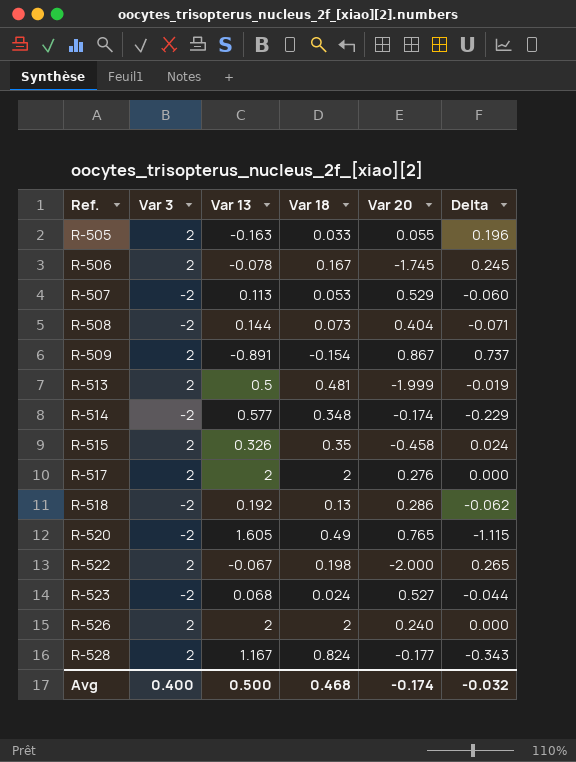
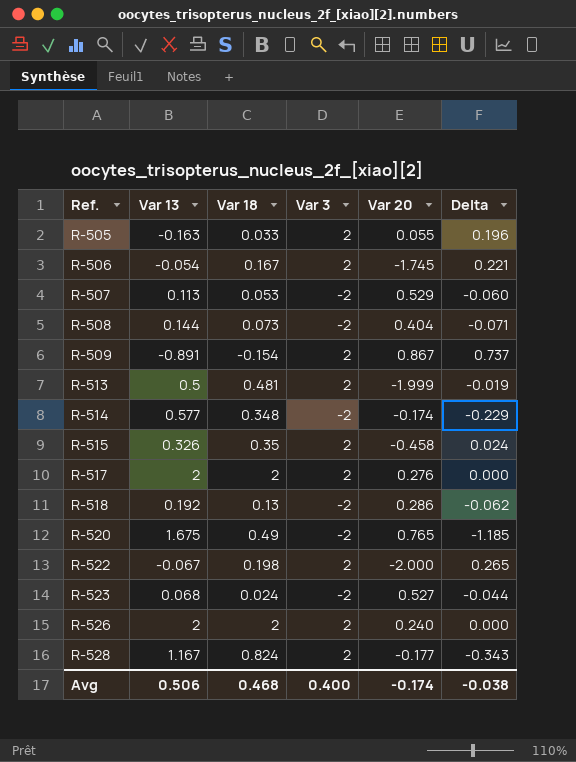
column Var 3 | position: 2 -> 4
R-506 | Var 13: -0.078 -> -0.054
R-506 | Delta: 0.245 -> 0.221
R-520 | Var 13: 1.605 -> 1.675
R-520 | Delta: -1.115 -> -1.185
Avg | Var 13: 0.500 -> 0.506
Avg | Delta: -0.032 -> -0.038

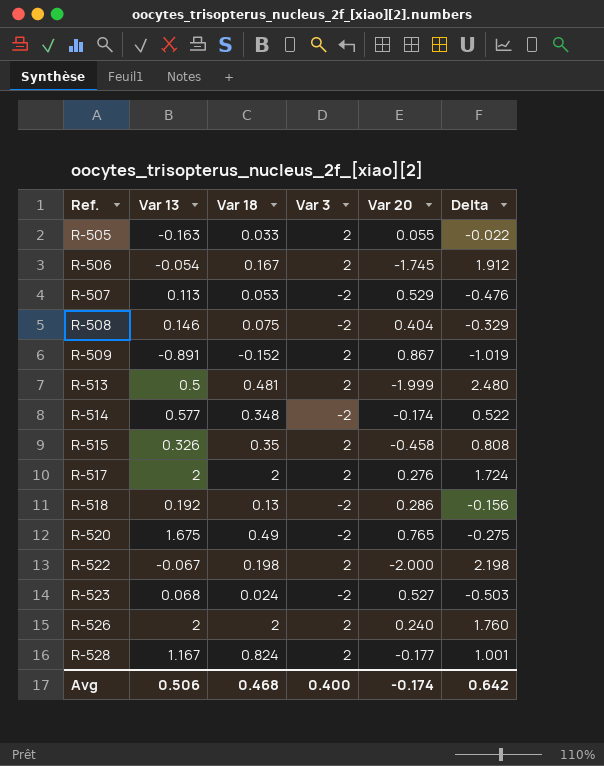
column Delta | formula: [Var 18] - [Var 13] -> [Var 18] - [Var 20]
R-508 | Var 13: 0.144 -> 0.146
R-508 | Var 18: 0.073 -> 0.075
R-509 | Var 18: -0.154 -> -0.152
Avg | Delta: -0.038 -> 0.642

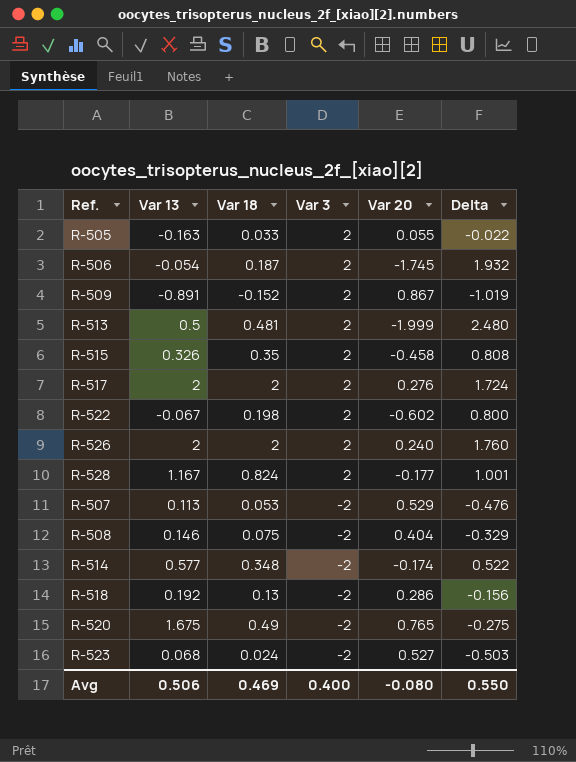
row order: Ref. ascending -> Var 3 descending
R-506 | Var 18: 0.167 -> 0.187
R-506 | Delta: 1.912 -> 1.932
R-522 | Var 20: -2.000 -> -0.602
R-522 | Delta: 2.198 -> 0.800
Avg | Var 18: 0.468 -> 0.469
Avg | Var 20: -0.174 -> -0.080
Avg | Delta: 0.642 -> 0.550

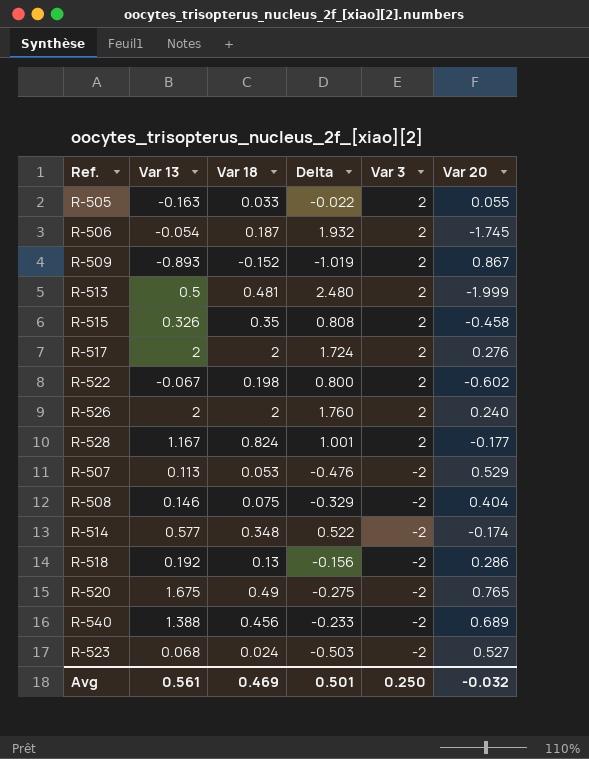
column Delta | position: 6 -> 4
R-509 | Var 13: -0.891 -> -0.893
row R-540: none -> 1.388 | 0.456 | -0.233 | -2 | 0.689
Avg | Var 13: 0.506 -> 0.561
Avg | Delta: 0.550 -> 0.501
Avg | Var 3: 0.400 -> 0.250
Avg | Var 20: -0.080 -> -0.032

